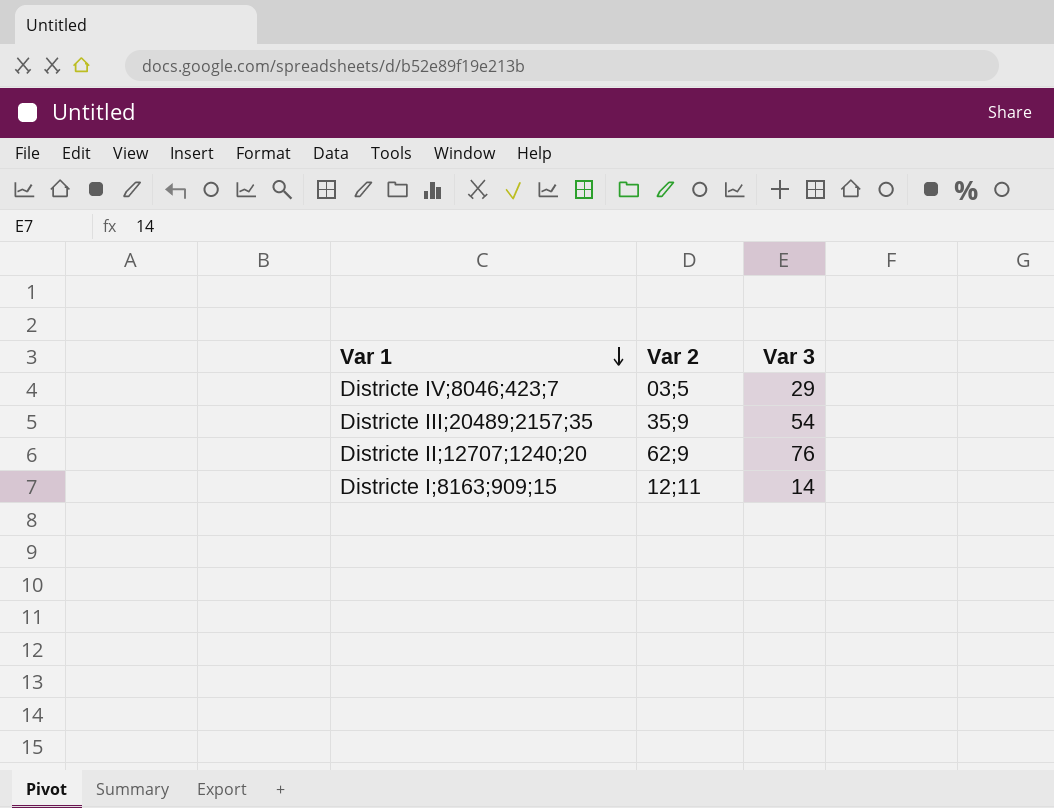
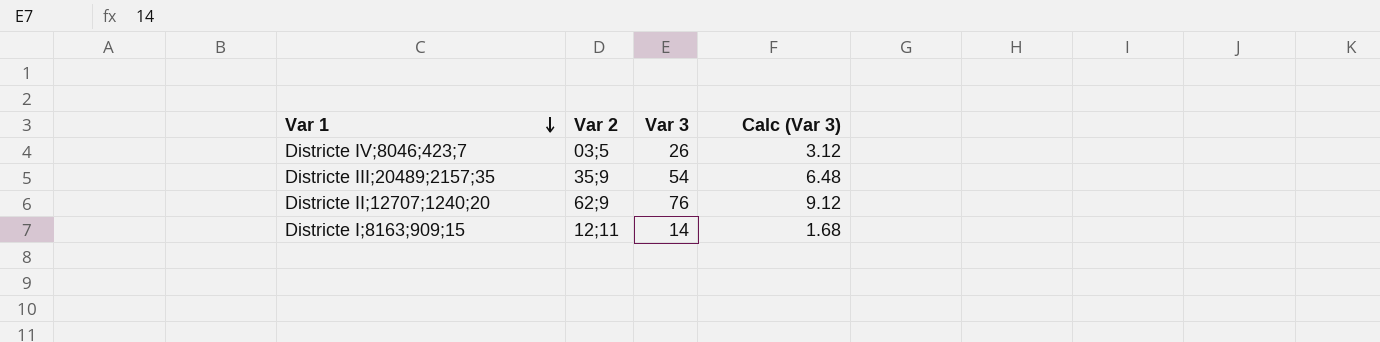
column Calc (Var 3) | formula: none -> [Var 3] * 0.12
Districte IV;8046;423;7 | Var 3: 29 -> 26

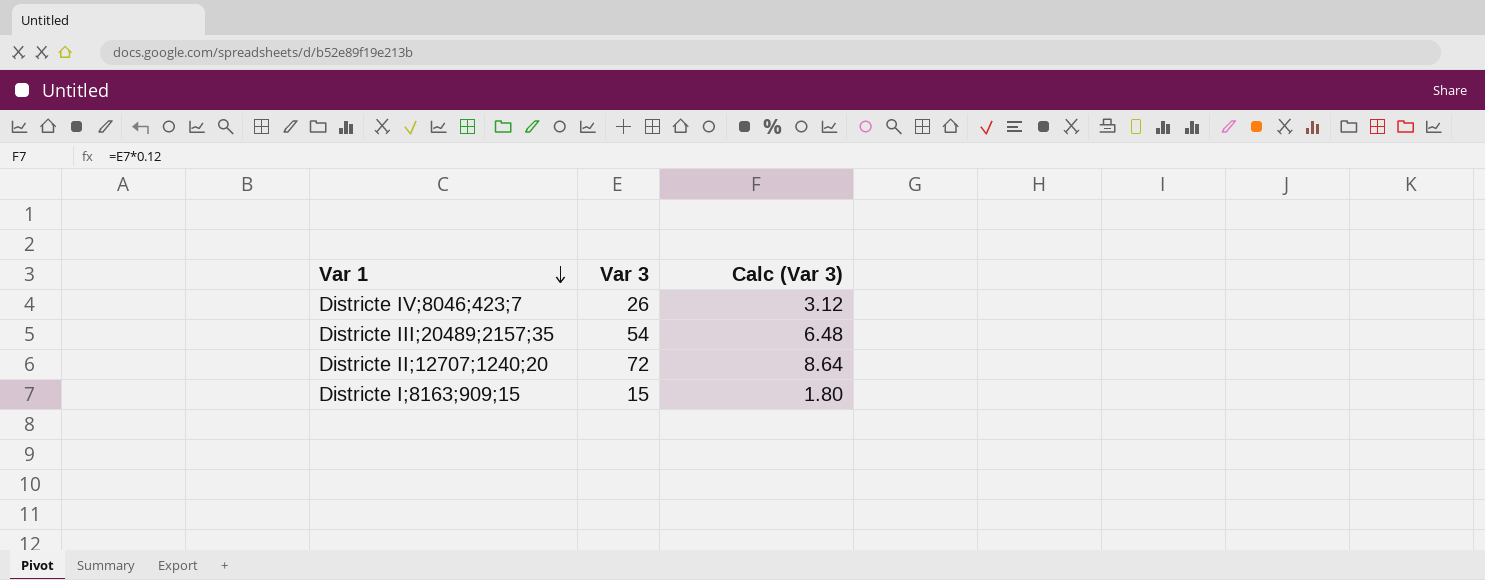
column Var 2 | position: 2 -> none
Districte II;12707;1240;20 | Var 3: 76 -> 72
Districte II;12707;1240;20 | Calc (Var 3): 9.12 -> 8.64
Districte I;8163;909;15 | Var 3: 14 -> 15
Districte I;8163;909;15 | Calc (Var 3): 1.68 -> 1.80

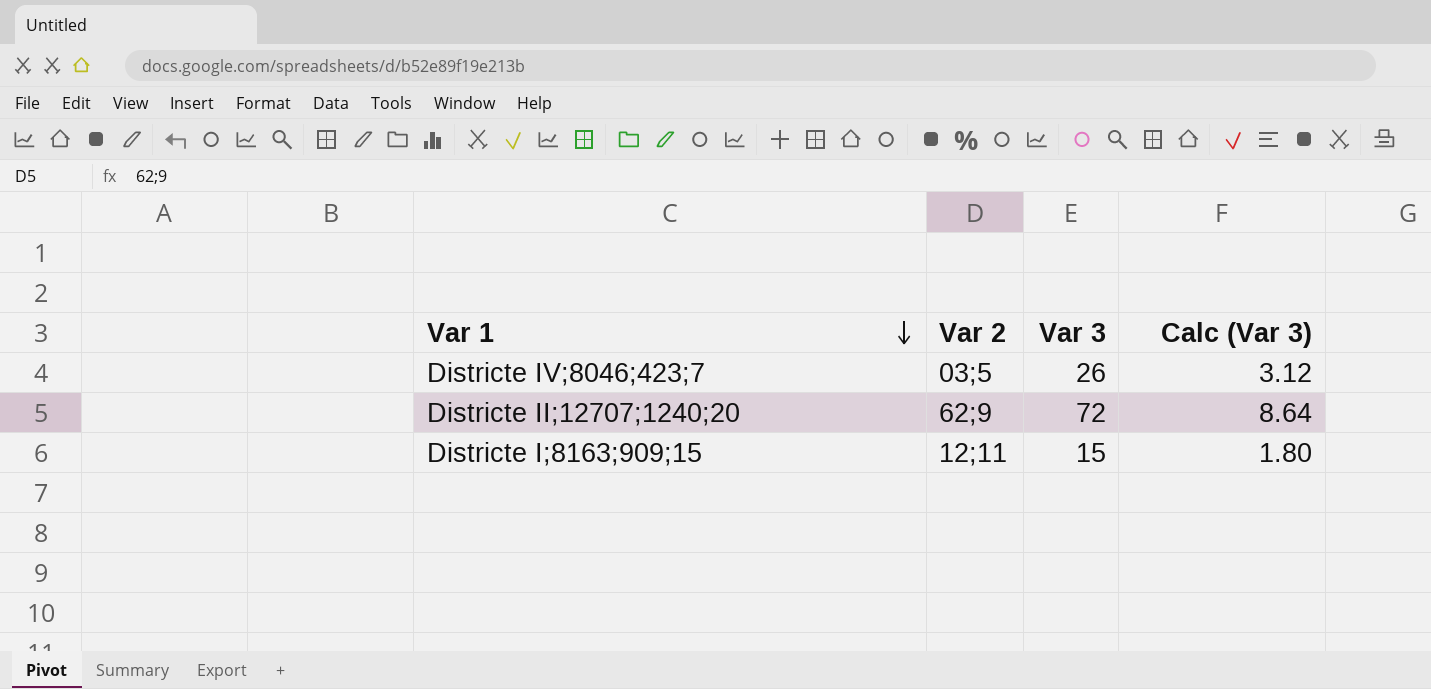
column Var 2 | position: none -> 2
row Districte III;20489;2157;35: 54 | 6.48 -> none

